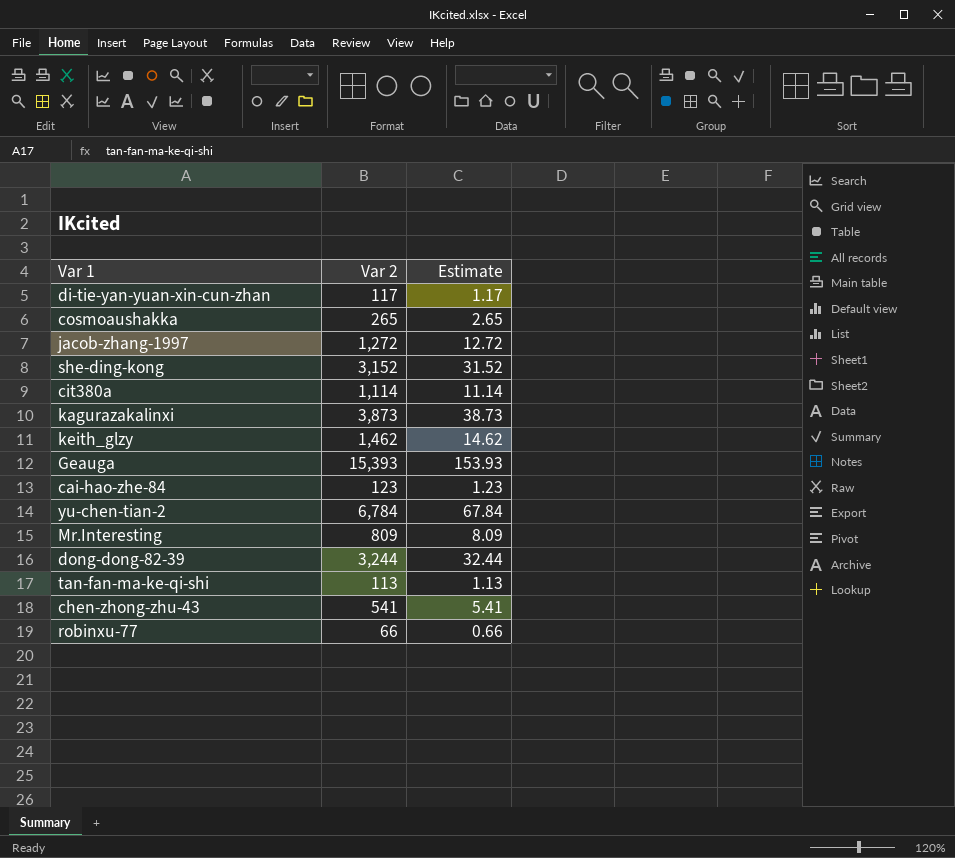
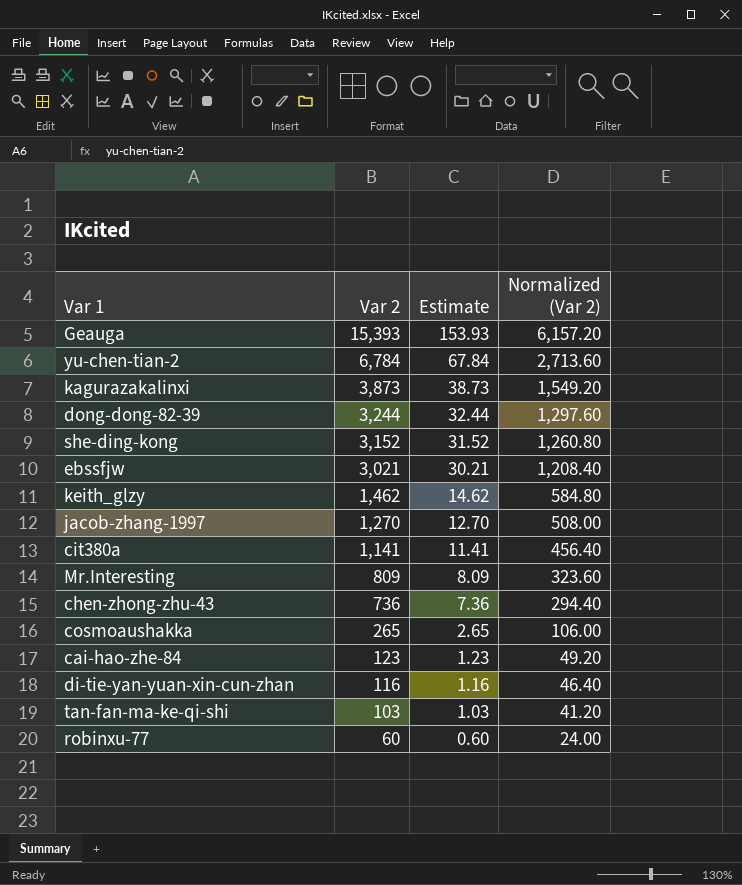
row order: none -> Var 2 descending
column Normalized (Var 2) | formula: none -> [Var 2] * 0.4
row ebssfjw: none -> 3,021 | 30.21 | 1,208.40
jacob-zhang-1997 | Var 2: 1,272 -> 1,270
jacob-zhang-1997 | Estimate: 12.72 -> 12.70
cit380a | Var 2: 1,114 -> 1,141
cit380a | Estimate: 11.14 -> 11.41
chen-zhong-zhu-43 | Var 2: 541 -> 736
chen-zhong-zhu-43 | Estimate: 5.41 -> 7.36
di-tie-yan-yuan-xin-cun-zhan | Var 2: 117 -> 116
di-tie-yan-yuan-xin-cun-zhan | Estimate: 1.17 -> 1.16
tan-fan-ma-ke-qi-shi | Var 2: 113 -> 103
tan-fan-ma-ke-qi-shi | Estimate: 1.13 -> 1.03
robinxu-77 | Var 2: 66 -> 60
robinxu-77 | Estimate: 0.66 -> 0.60

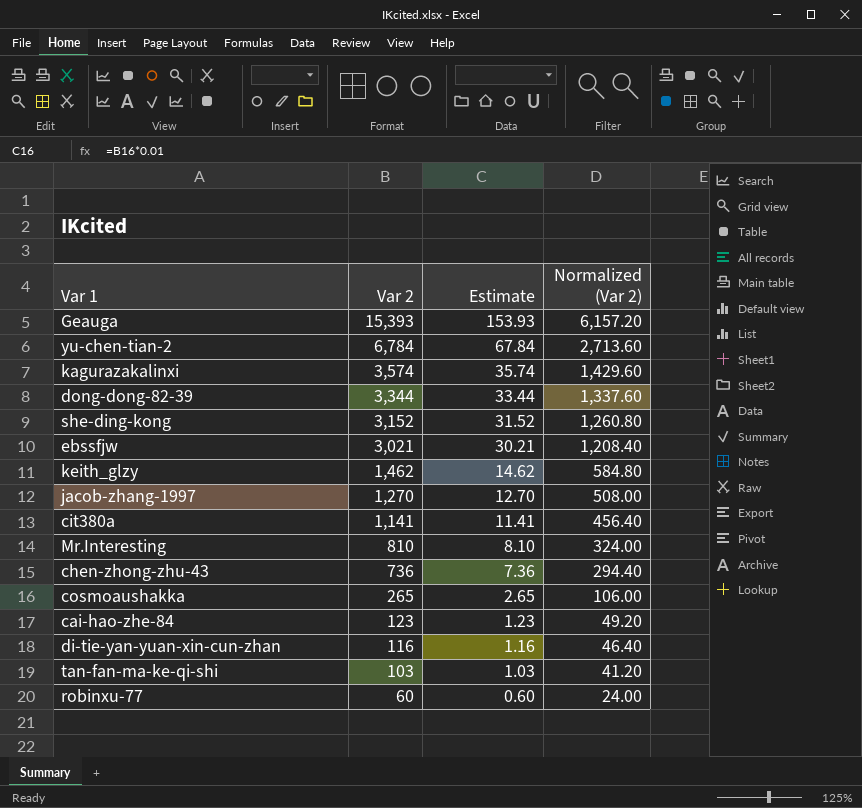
kagurazakalinxi | Var 2: 3,873 -> 3,574
kagurazakalinxi | Estimate: 38.73 -> 35.74
kagurazakalinxi | Normalized (Var 2): 1,549.20 -> 1,429.60
dong-dong-82-39 | Var 2: 3,244 -> 3,344
dong-dong-82-39 | Estimate: 32.44 -> 33.44
dong-dong-82-39 | Normalized (Var 2): 1,297.60 -> 1,337.60
Mr.Interesting | Var 2: 809 -> 810
Mr.Interesting | Estimate: 8.09 -> 8.10
Mr.Interesting | Normalized (Var 2): 323.60 -> 324.00

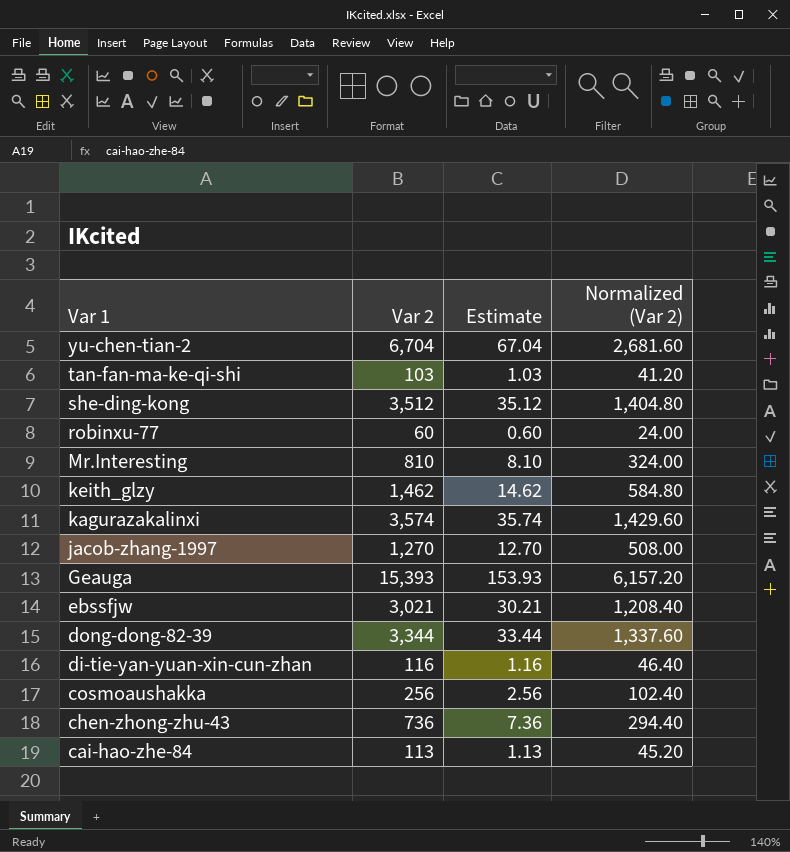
row order: Var 2 descending -> Var 1 descending
row cit380a: 1,141 | 11.41 | 456.40 -> none
yu-chen-tian-2 | Var 2: 6,784 -> 6,704
yu-chen-tian-2 | Estimate: 67.84 -> 67.04
yu-chen-tian-2 | Normalized (Var 2): 2,713.60 -> 2,681.60
she-ding-kong | Var 2: 3,152 -> 3,512
she-ding-kong | Estimate: 31.52 -> 35.12
she-ding-kong | Normalized (Var 2): 1,260.80 -> 1,404.80
cosmoaushakka | Var 2: 265 -> 256
cosmoaushakka | Estimate: 2.65 -> 2.56
cosmoaushakka | Normalized (Var 2): 106.00 -> 102.40
cai-hao-zhe-84 | Var 2: 123 -> 113
cai-hao-zhe-84 | Estimate: 1.23 -> 1.13
cai-hao-zhe-84 | Normalized (Var 2): 49.20 -> 45.20

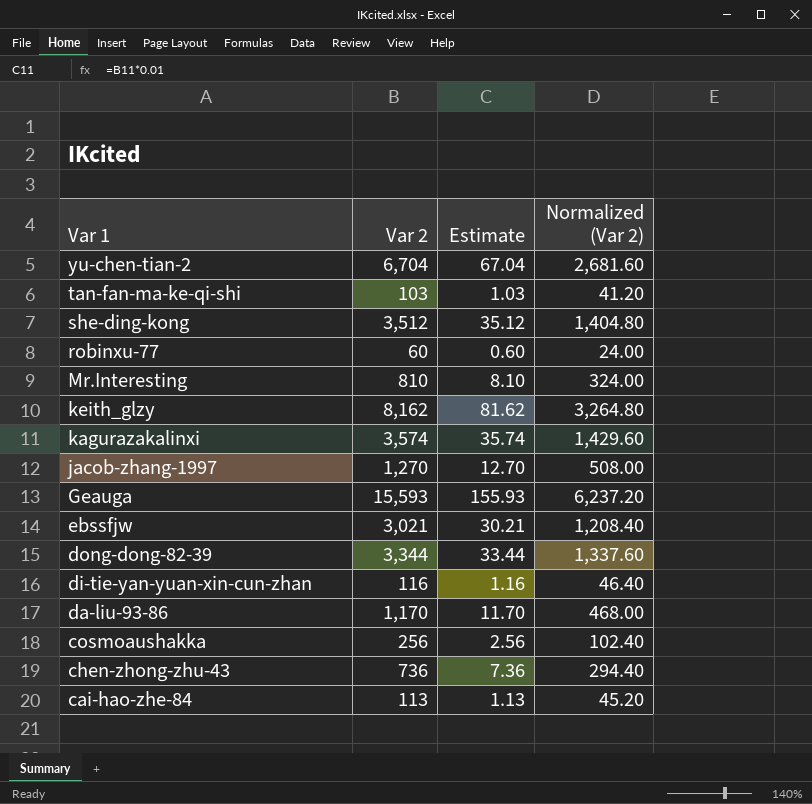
keith_glzy | Var 2: 1,462 -> 8,162
keith_glzy | Estimate: 14.62 -> 81.62
keith_glzy | Normalized (Var 2): 584.80 -> 3,264.80
Geauga | Var 2: 15,393 -> 15,593
Geauga | Estimate: 153.93 -> 155.93
Geauga | Normalized (Var 2): 6,157.20 -> 6,237.20
row da-liu-93-86: none -> 1,170 | 11.70 | 468.00

